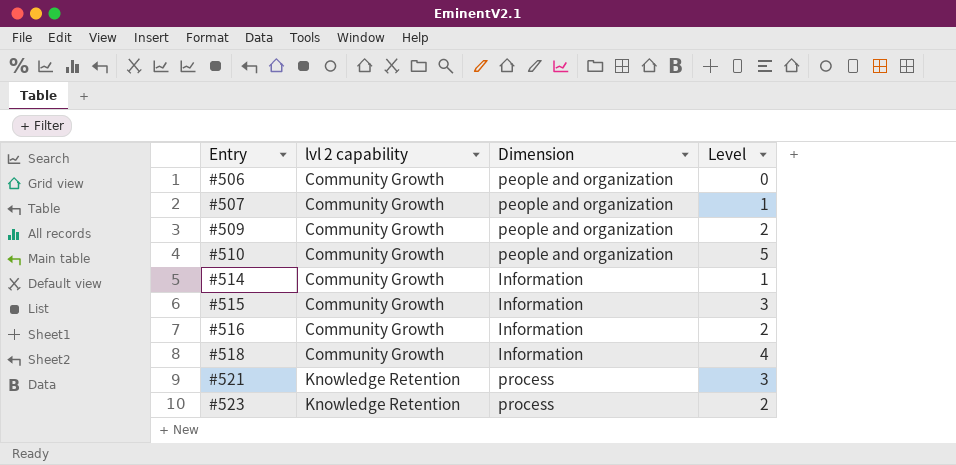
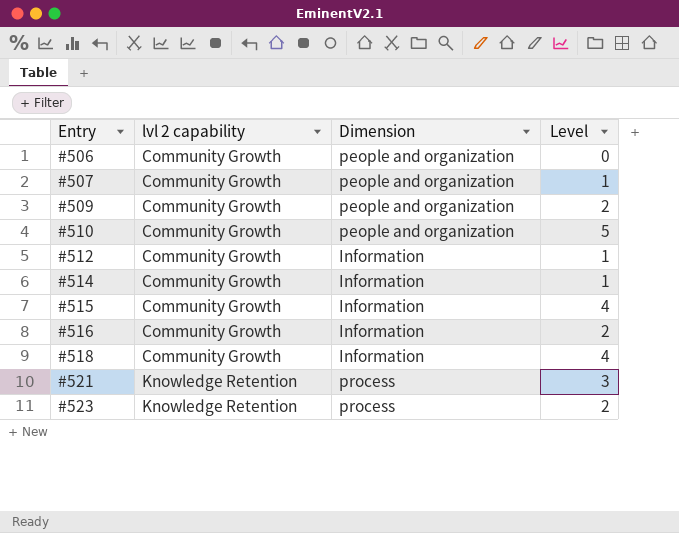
row #512: none -> Community Growth | Information | 1
#515 | Level: 3 -> 4

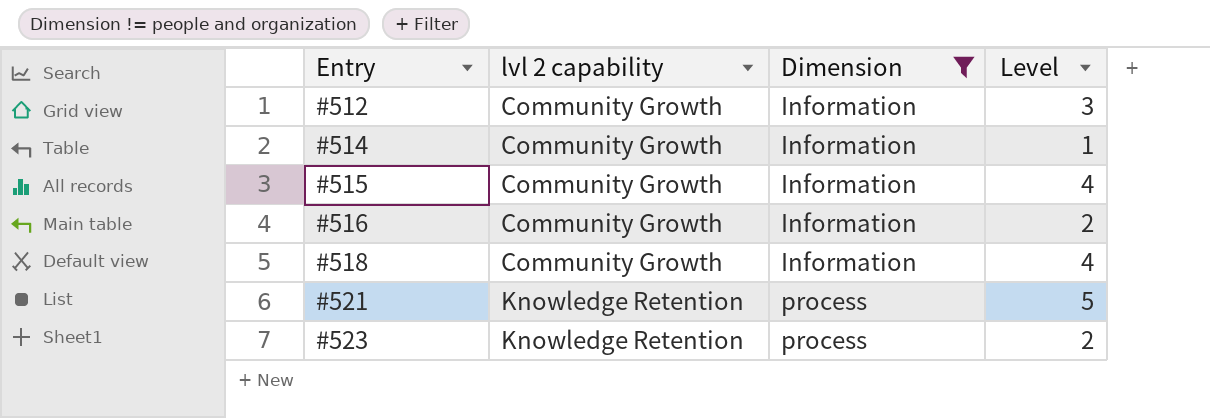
filter: none -> Dimension != people and organization
#512 | Level: 1 -> 3
#521 | Level: 3 -> 5

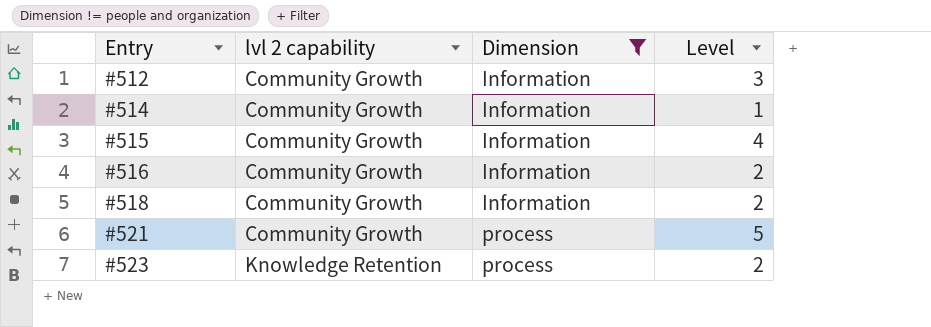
#518 | Level: 4 -> 2
#521 | lvl 2 capability: Knowledge Retention -> Community Growth

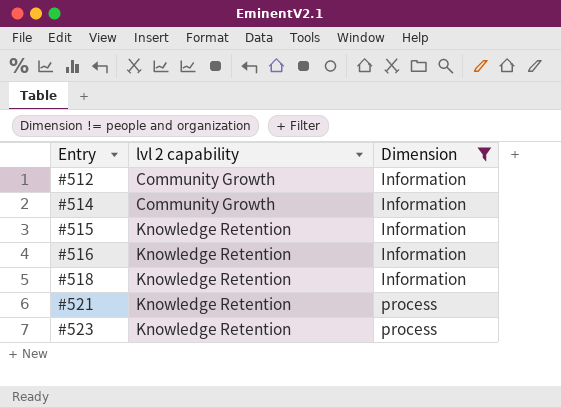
column Level | position: 4 -> none
#515 | lvl 2 capability: Community Growth -> Knowledge Retention
#516 | lvl 2 capability: Community Growth -> Knowledge Retention
#518 | lvl 2 capability: Community Growth -> Knowledge Retention
#521 | lvl 2 capability: Community Growth -> Knowledge Retention

